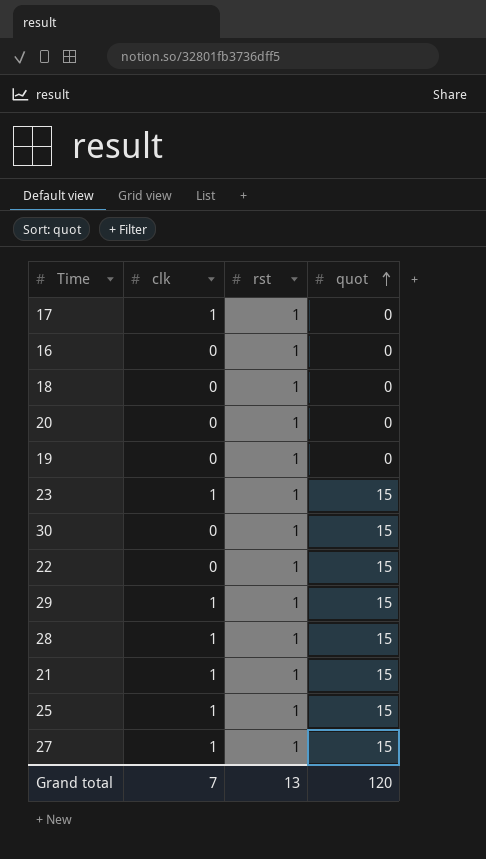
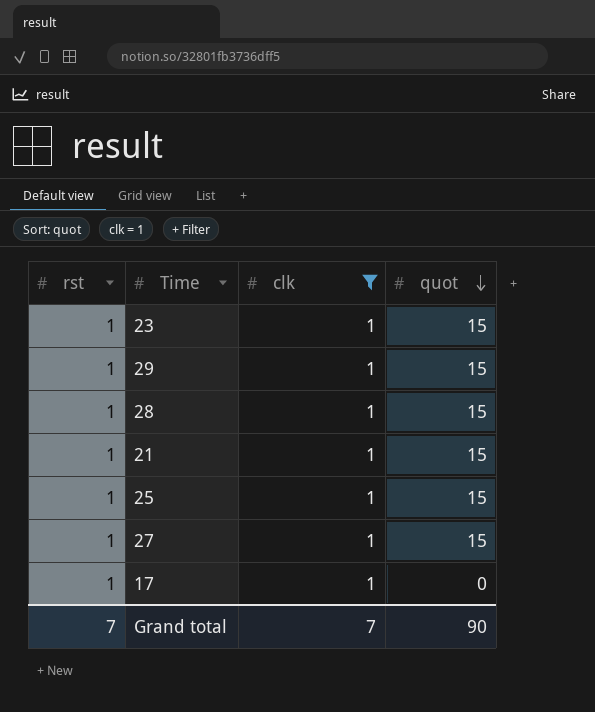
filter: none -> clk = 1
row order: quot ascending -> quot descending
column rst | position: 3 -> 1
Grand total | rst: 13 -> 7
Grand total | quot: 120 -> 90

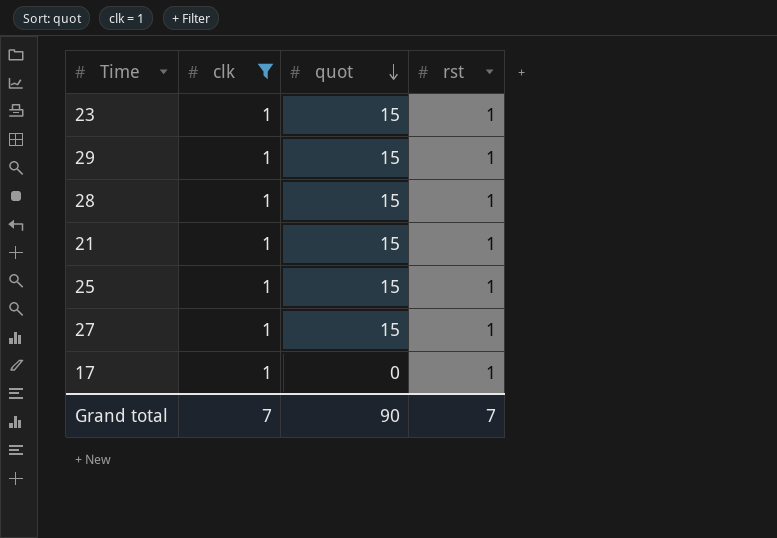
column rst | position: 1 -> 4

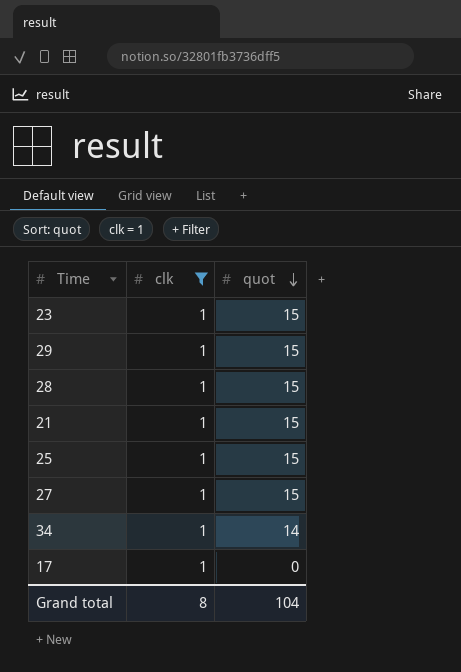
column rst | position: 4 -> none
row 34: none -> 1 | 14
Grand total | clk: 7 -> 8
Grand total | quot: 90 -> 104

